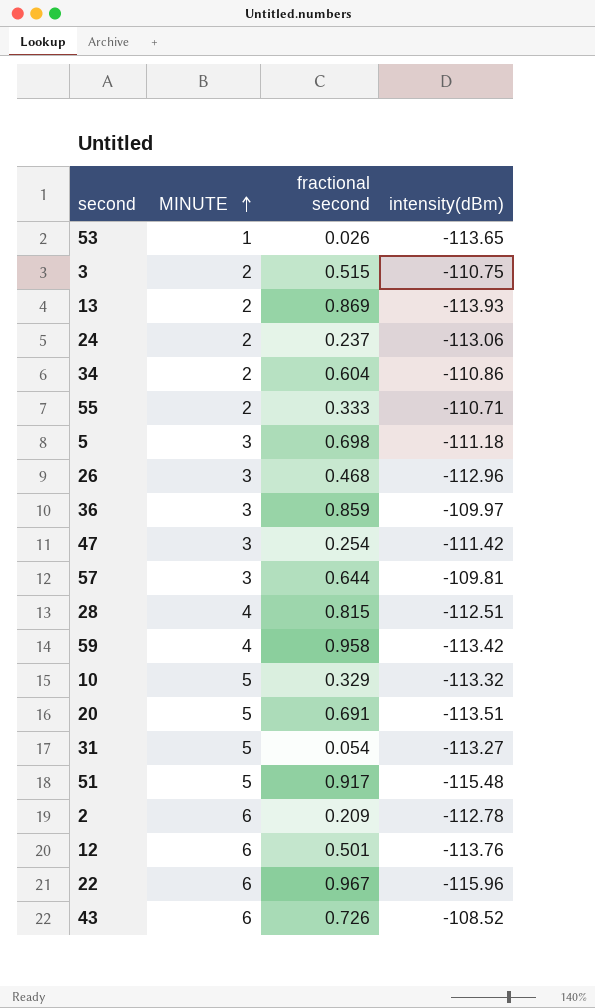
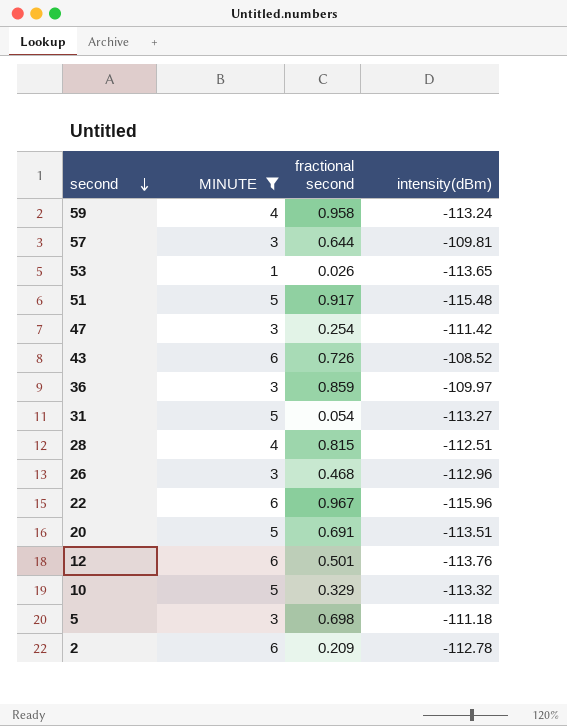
filter: none -> MINUTE != 2
row order: MINUTE ascending -> second descending
59 | intensity(dBm): -113.42 -> -113.24

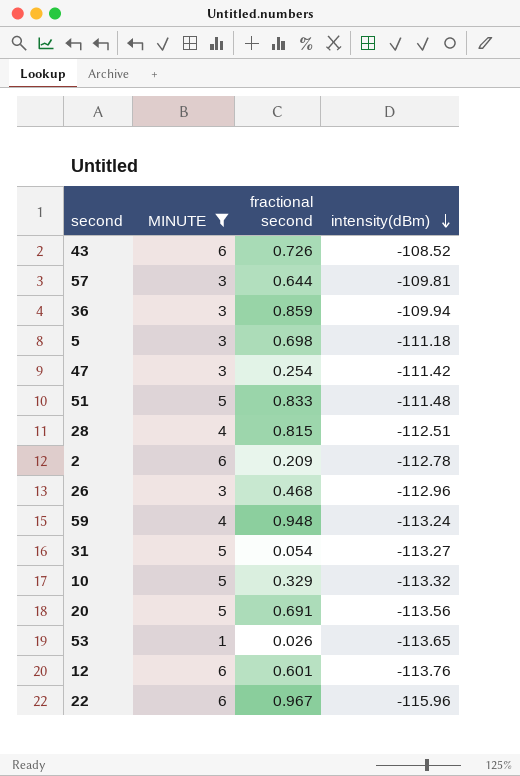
row order: second descending -> intensity(dBm) descending
36 | intensity(dBm): -109.97 -> -109.94
51 | fractional second: 0.917 -> 0.833
51 | intensity(dBm): -115.48 -> -111.48
59 | fractional second: 0.958 -> 0.948
20 | intensity(dBm): -113.51 -> -113.56
12 | fractional second: 0.501 -> 0.601

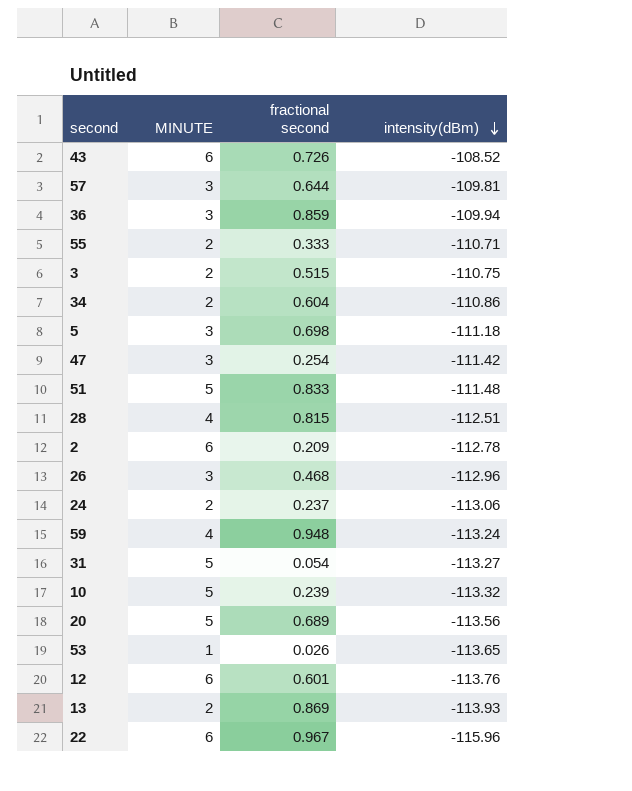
filter: MINUTE != 2 -> none
10 | fractional second: 0.329 -> 0.239
20 | fractional second: 0.691 -> 0.689

